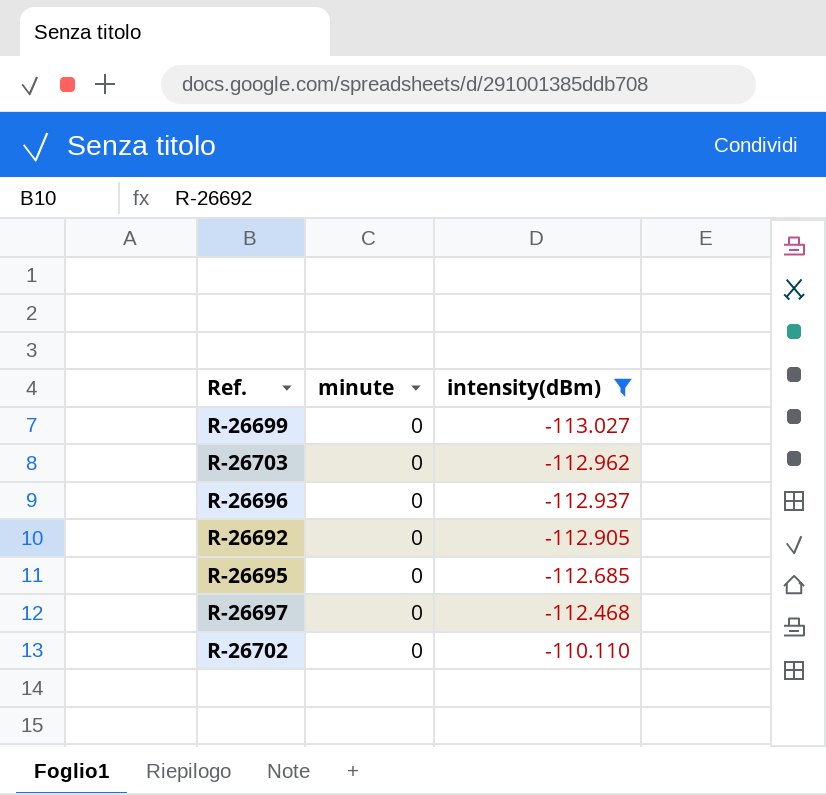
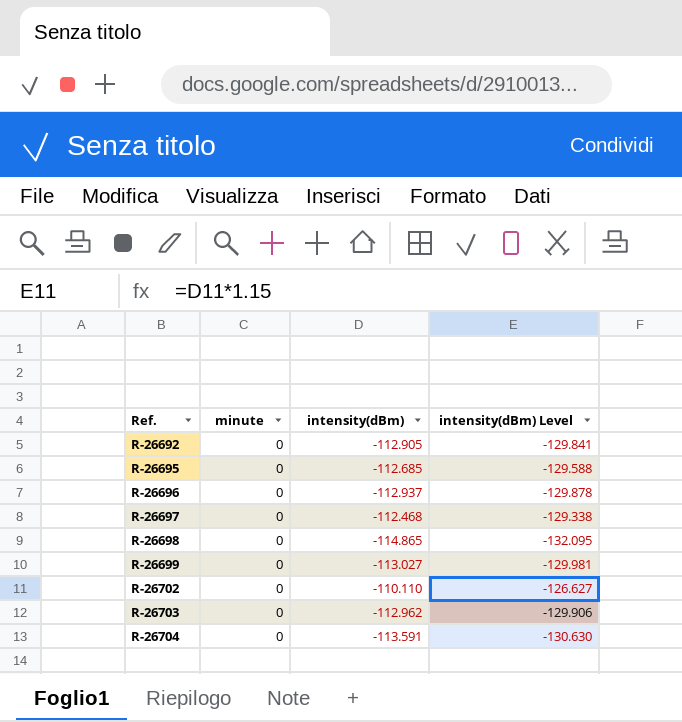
filter: intensity(dBm) >= -113.027 -> none
row order: intensity(dBm) ascending -> Ref. ascending
column intensity(dBm) Level | formula: none -> [intensity(dBm)] * 1.15

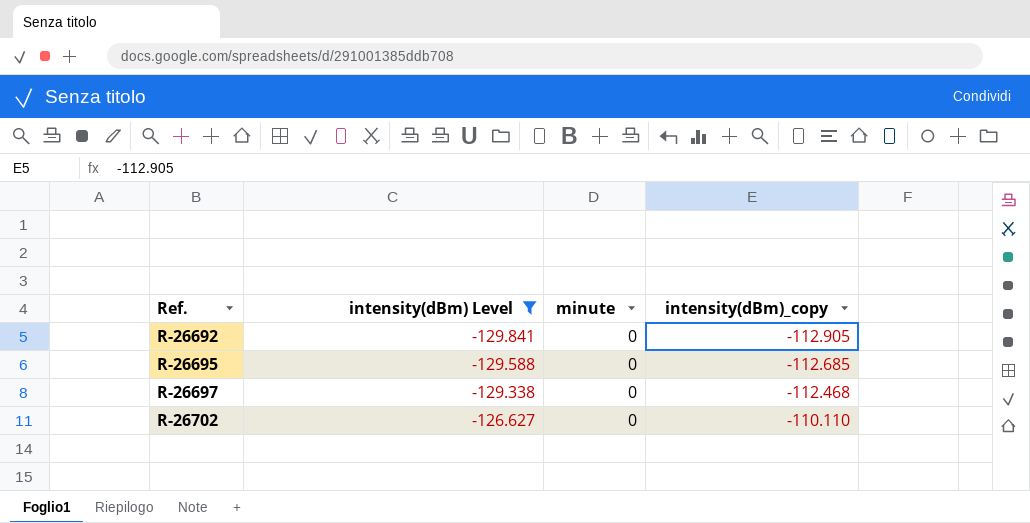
filter: none -> intensity(dBm) Level >= -129.841
column intensity(dBm) Level | position: 4 -> 2
column name: intensity(dBm) -> intensity(dBm)_copy

